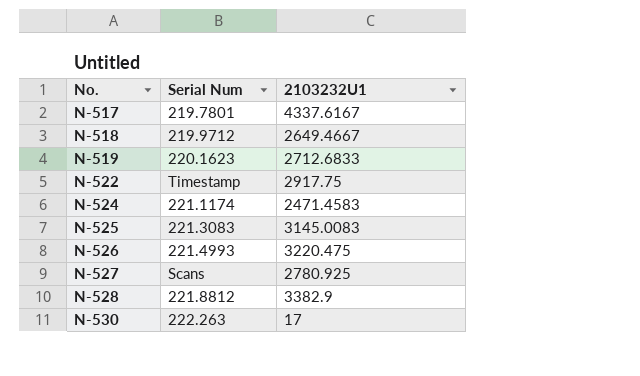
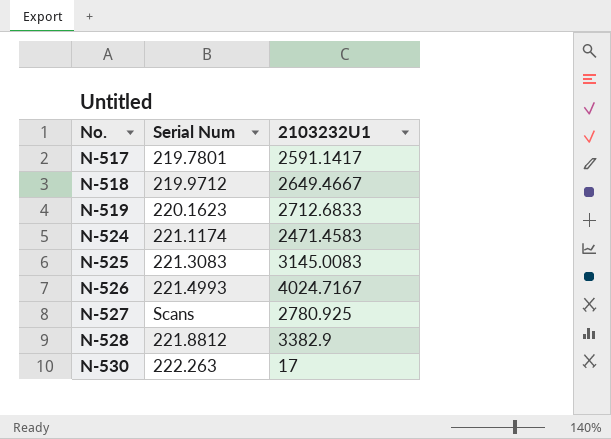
row N-522: Timestamp | 2917.75 -> none
N-517 | 2103232U1: 4337.6167 -> 2591.1417
N-526 | 2103232U1: 3220.475 -> 4024.7167

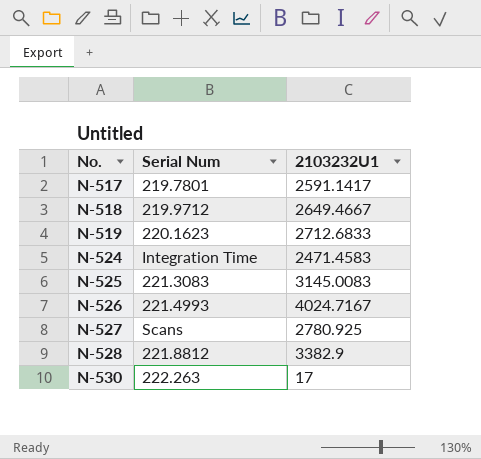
N-524 | Serial Num: 221.1174 -> Integration Time

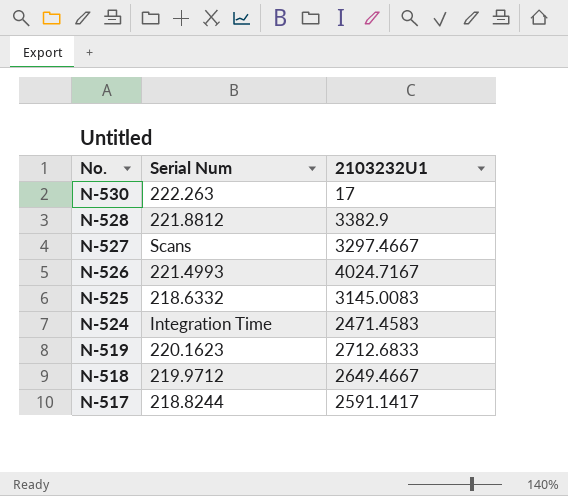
row order: No. ascending -> No. descending
N-527 | 2103232U1: 2780.925 -> 3297.4667
N-525 | Serial Num: 221.3083 -> 218.6332
N-517 | Serial Num: 219.7801 -> 218.8244

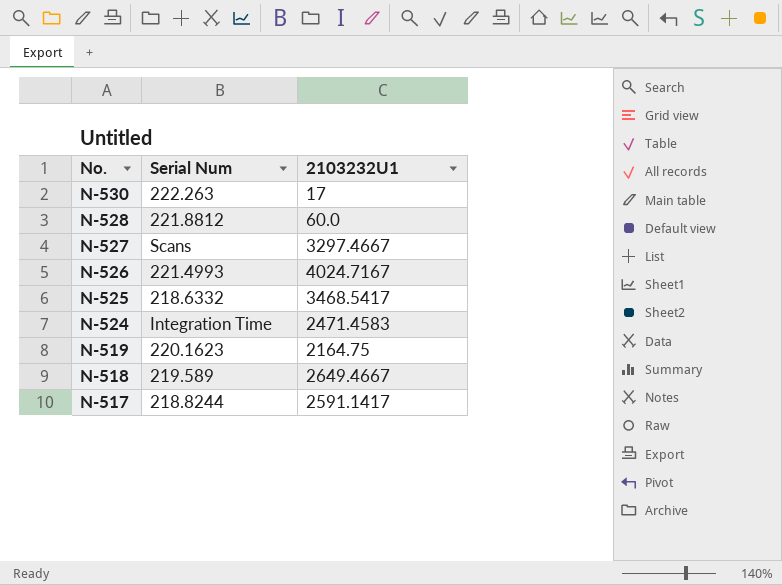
N-528 | 2103232U1: 3382.9 -> 60.0
N-525 | 2103232U1: 3145.0083 -> 3468.5417
N-519 | 2103232U1: 2712.6833 -> 2164.75
N-518 | Serial Num: 219.9712 -> 219.589

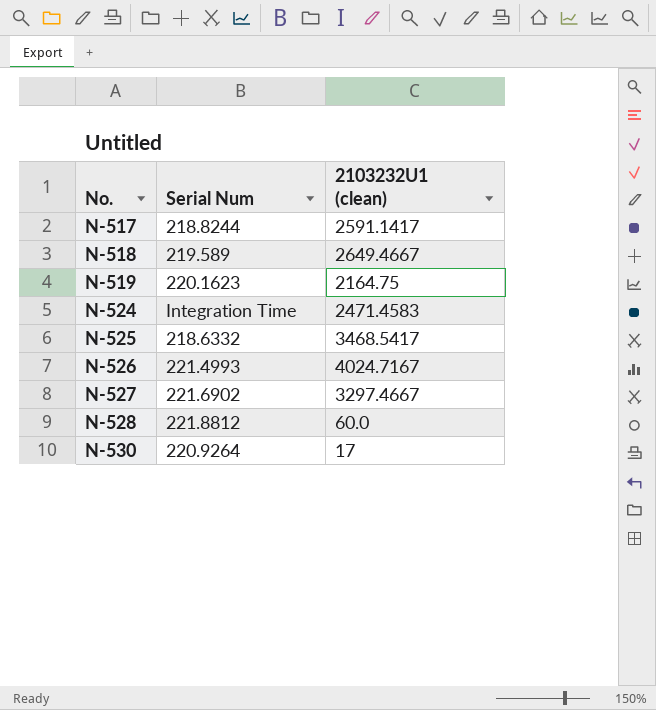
row order: No. descending -> No. ascending
column name: 2103232U1 -> 2103232U1 (clean)
N-527 | Serial Num: Scans -> 221.6902
N-530 | Serial Num: 222.263 -> 220.9264

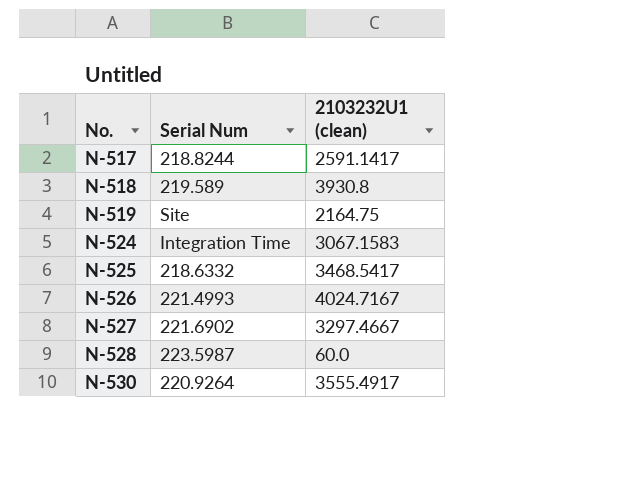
N-518 | 2103232U1 (clean): 2649.4667 -> 3930.8
N-519 | Serial Num: 220.1623 -> Site
N-524 | 2103232U1 (clean): 2471.4583 -> 3067.1583
N-528 | Serial Num: 221.8812 -> 223.5987
N-530 | 2103232U1 (clean): 17 -> 3555.4917

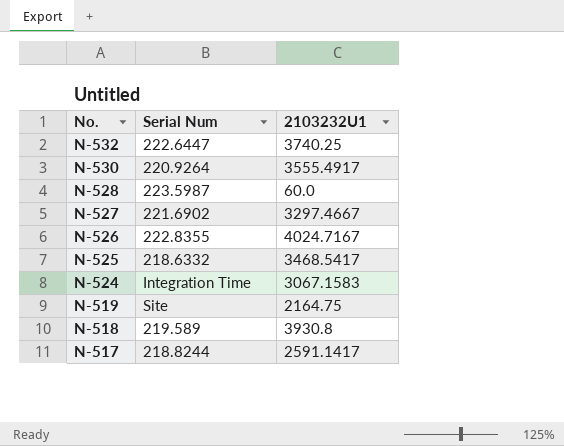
row order: No. ascending -> No. descending
column name: 2103232U1 (clean) -> 2103232U1
row N-532: none -> 222.6447 | 3740.25
N-526 | Serial Num: 221.4993 -> 222.8355

